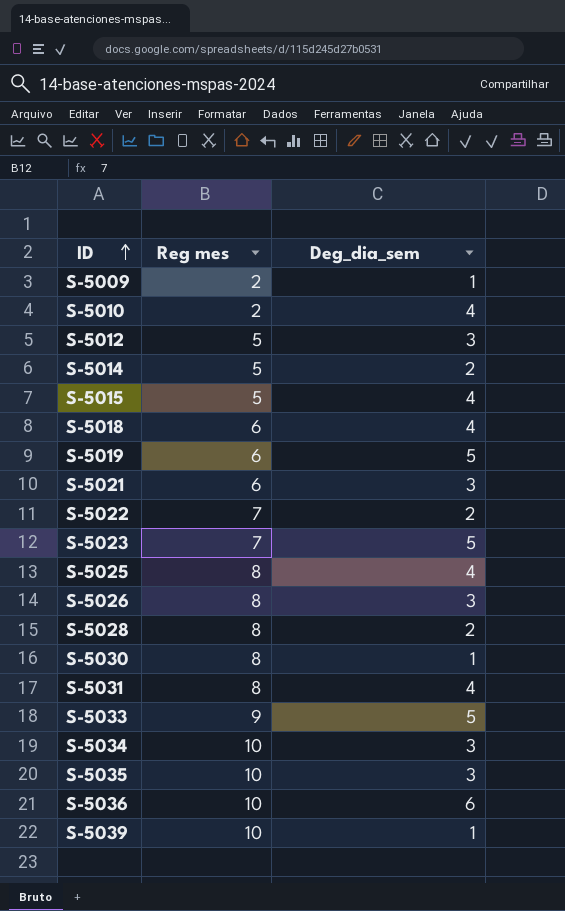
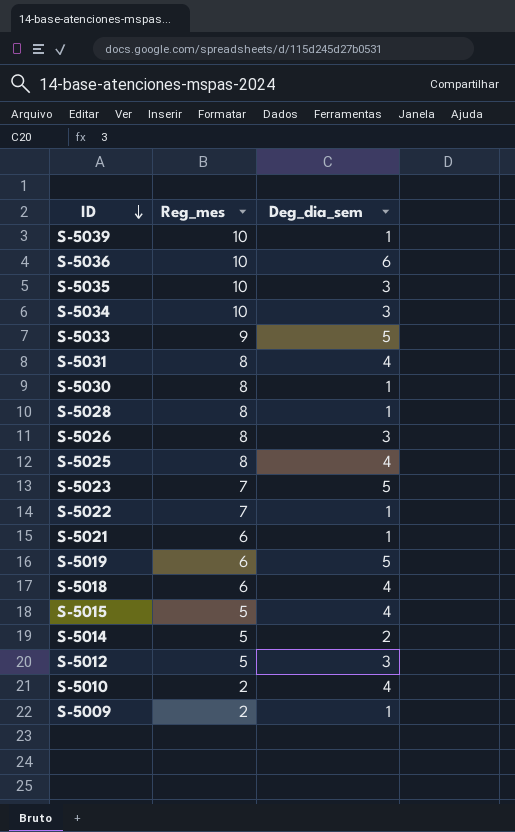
row order: ID ascending -> ID descending
column name: Reg mes -> Reg_mes
S-5028 | Deg_dia_sem: 2 -> 1
S-5022 | Deg_dia_sem: 2 -> 1
S-5021 | Deg_dia_sem: 3 -> 1

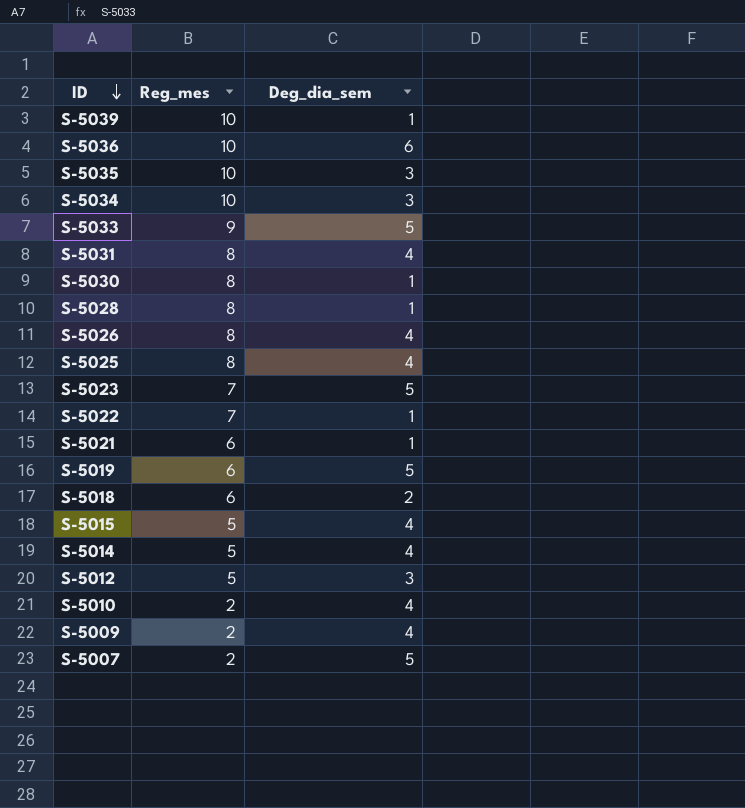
S-5026 | Deg_dia_sem: 3 -> 4
S-5018 | Deg_dia_sem: 4 -> 2
S-5014 | Deg_dia_sem: 2 -> 4
S-5009 | Deg_dia_sem: 1 -> 4
row S-5007: none -> 2 | 5

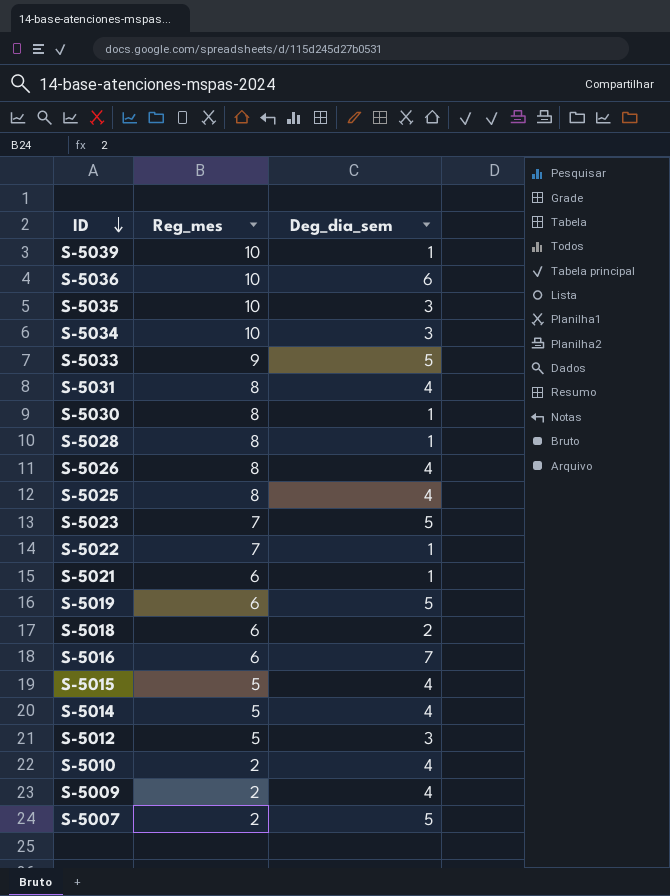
row S-5016: none -> 6 | 7

